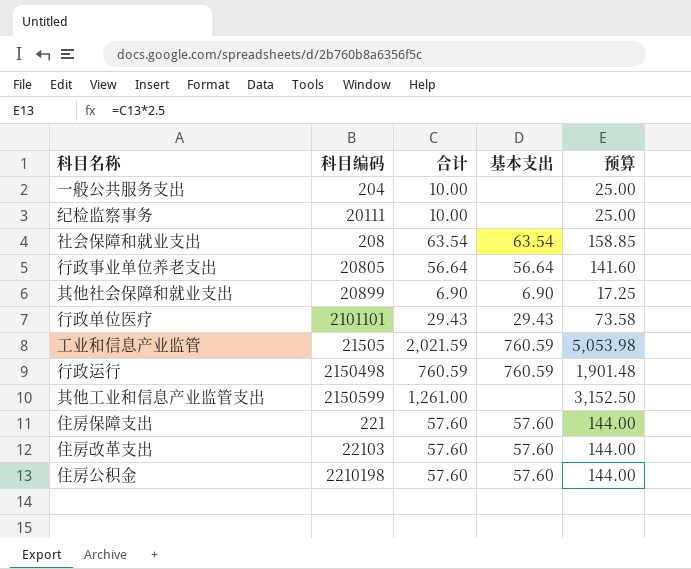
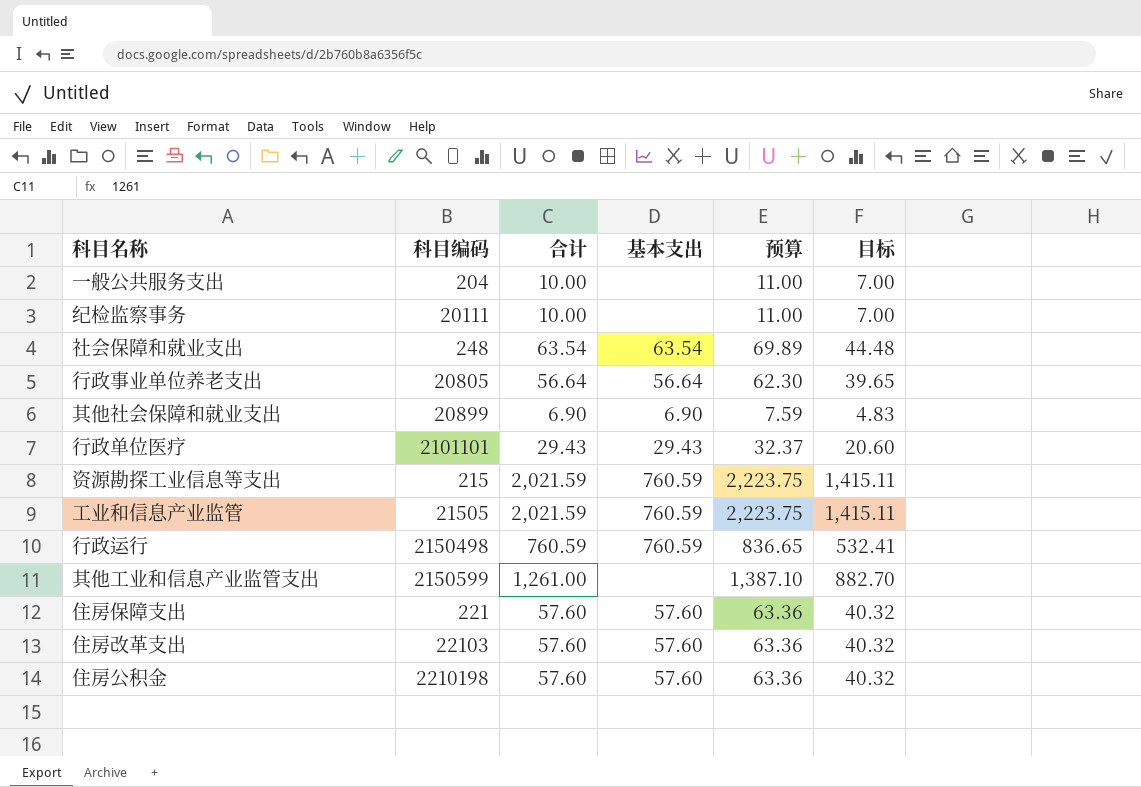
column 预算 | formula: [合计] * 2.5 -> [合计] * 1.1
column 目标 | formula: none -> [合计] * 0.7
社会保障和就业支出 | 科目编码: 208 -> 248
row 资源勘探工业信息等支出: none -> 215 | 2,021.59 | 760.59 | 2,223.75 | 1,415.11

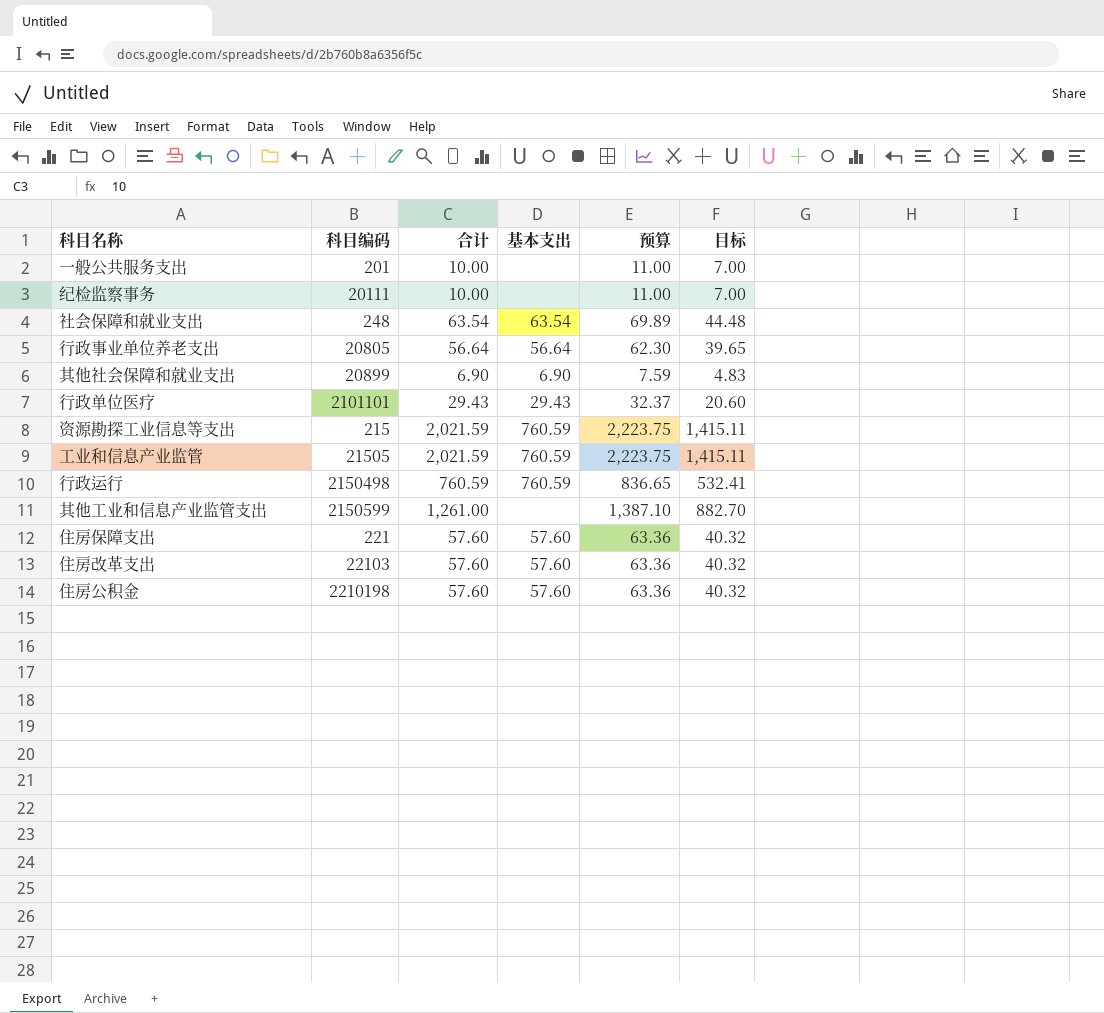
一般公共服务支出 | 科目编码: 204 -> 201

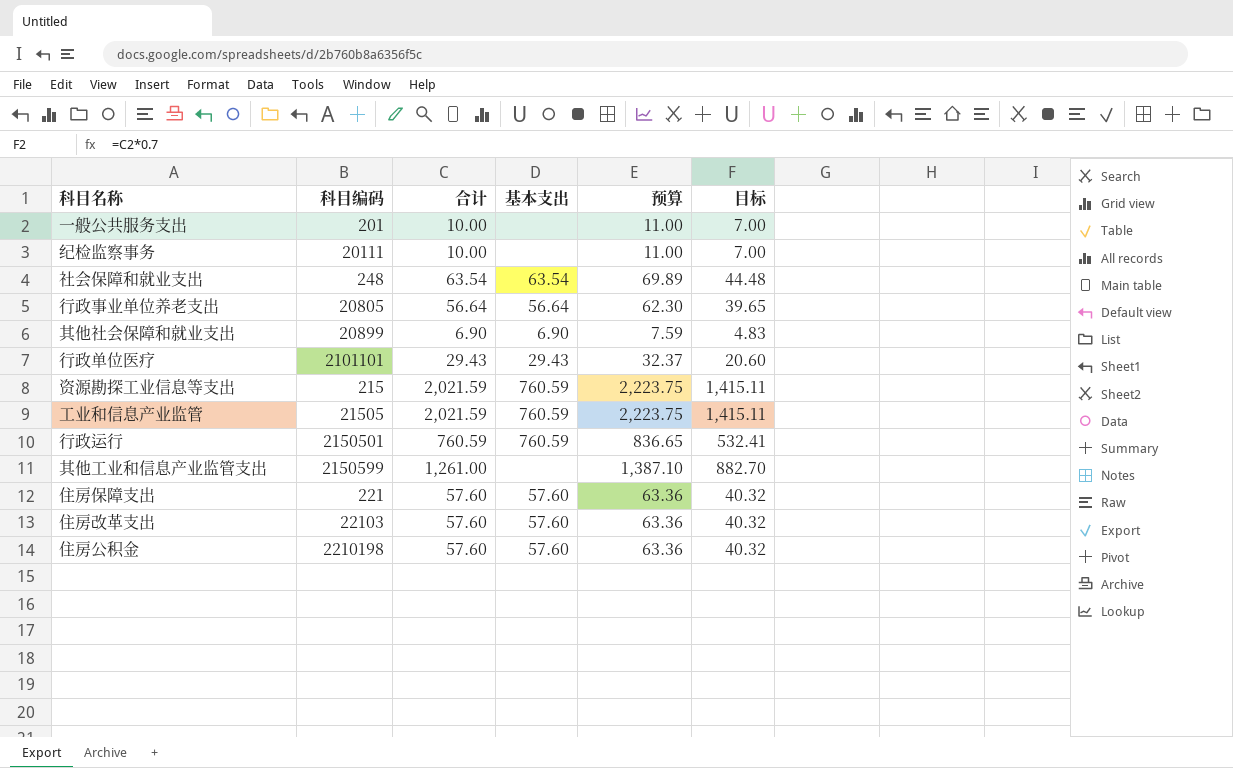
行政运行 | 科目编码: 2150498 -> 2150501

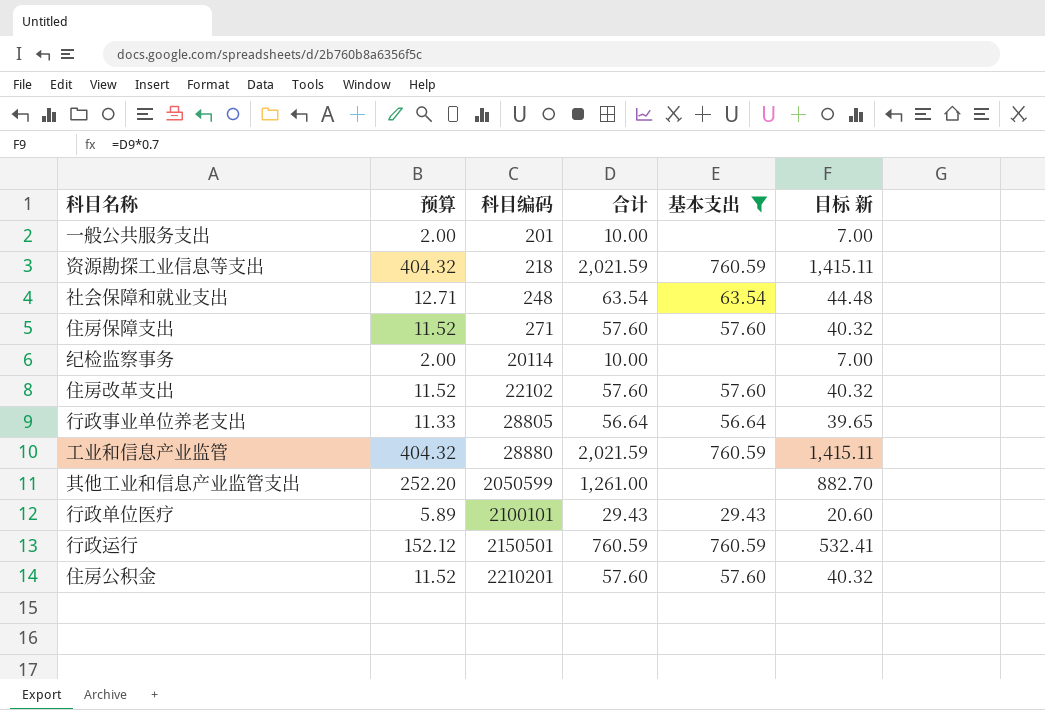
filter: none -> 基本支出 != 6.90
row order: none -> 科目编码 ascending
column 预算 | formula: [合计] * 1.1 -> [合计] * 0.2
column 预算 | position: 5 -> 2
column name: 目标 -> 目标 新
资源勘探工业信息等支出 | 科目编码: 215 -> 218
住房保障支出 | 科目编码: 221 -> 271
纪检监察事务 | 科目编码: 20111 -> 20114
住房改革支出 | 科目编码: 22103 -> 22102
行政事业单位养老支出 | 科目编码: 20805 -> 28805
工业和信息产业监管 | 科目编码: 21505 -> 28880
其他工业和信息产业监管支出 | 科目编码: 2150599 -> 2050599
行政单位医疗 | 科目编码: 2101101 -> 2100101
住房公积金 | 科目编码: 2210198 -> 2210201

